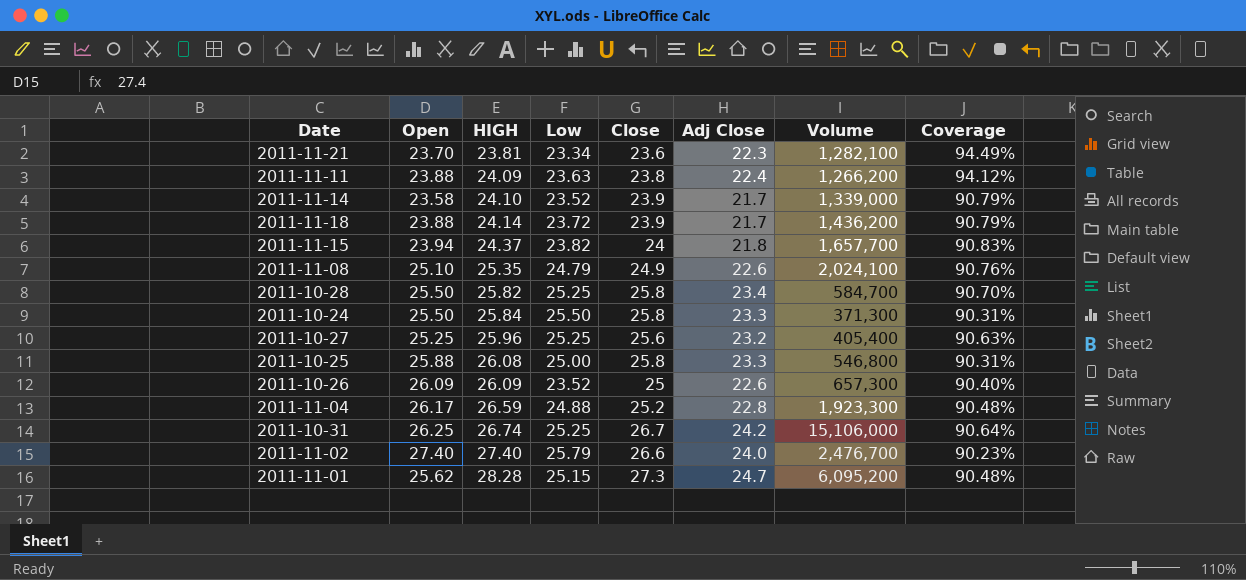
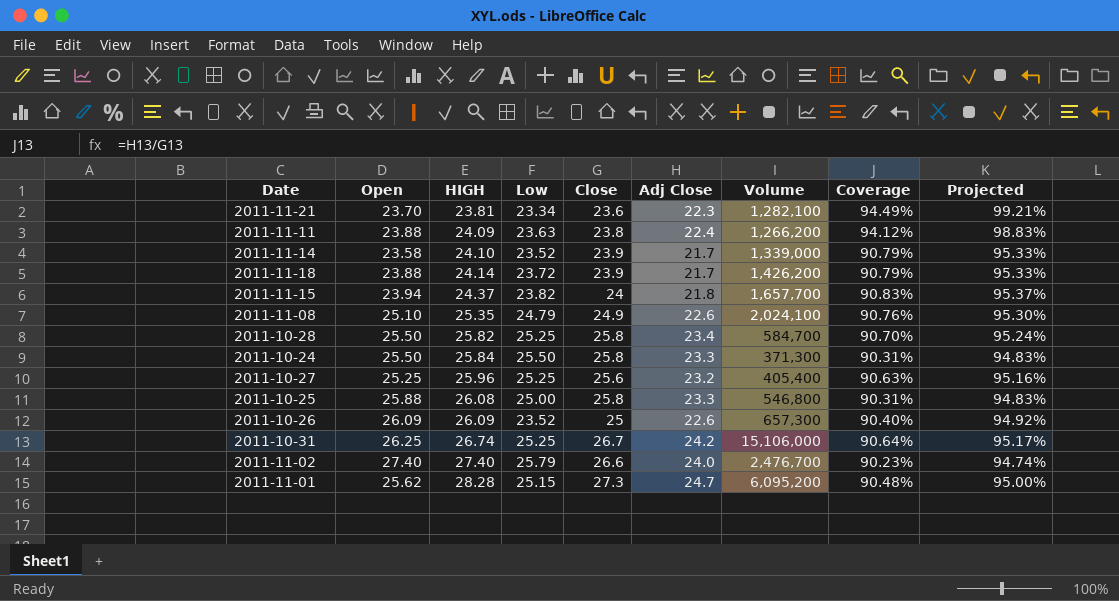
column Projected | formula: none -> [Coverage] * 1.05
row 2011-11-04: 26.17 | 26.59 | 24.88 | 25.2 | 22.8 | 1,923,300 | 90.48% -> none
2011-11-18 | Volume: 1,436,200 -> 1,426,200

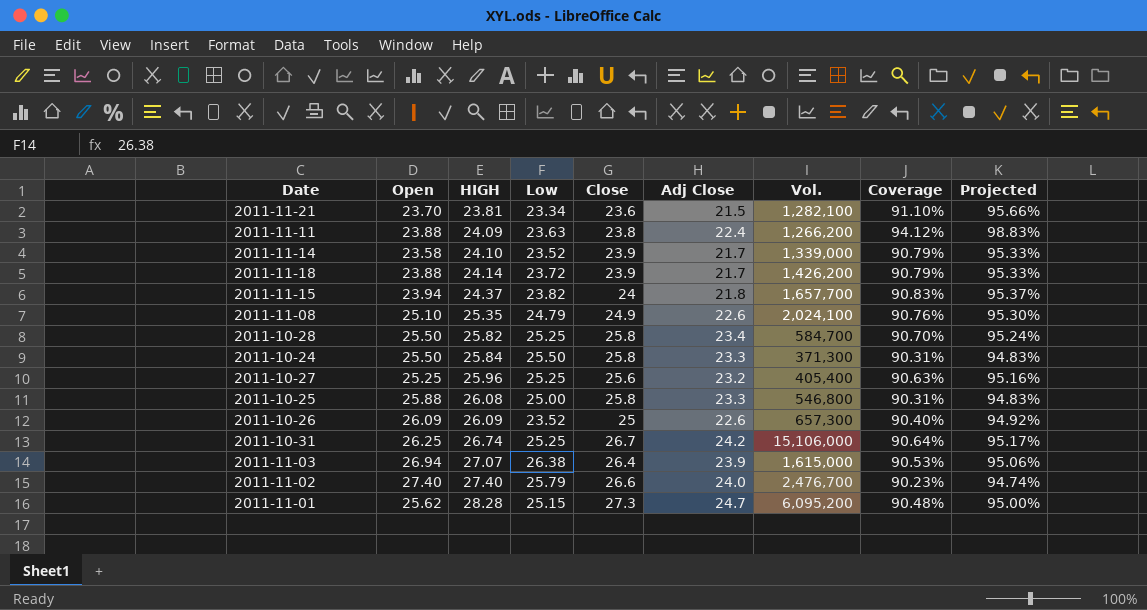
column name: Volume -> Vol.
2011-11-21 | Adj Close: 22.3 -> 21.5
2011-11-21 | Coverage: 94.49% -> 91.10%
2011-11-21 | Projected: 99.21% -> 95.66%
row 2011-11-03: none -> 26.94 | 27.07 | 26.38 | 26.4 | 23.9 | 1,615,000 | 90.53% | 95.06%

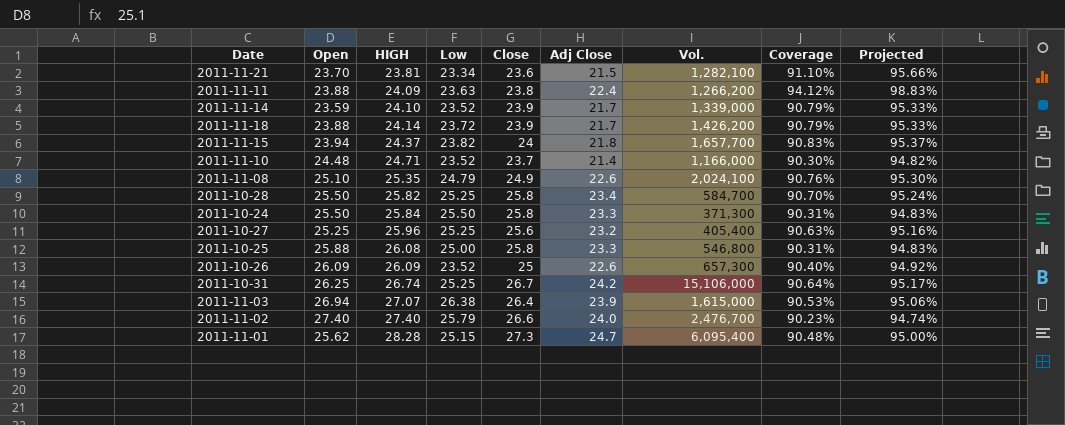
2011-11-14 | Open: 23.58 -> 23.59
row 2011-11-10: none -> 24.48 | 24.71 | 23.52 | 23.7 | 21.4 | 1,166,000 | 90.30% | 94.82%
2011-11-01 | Vol.: 6,095,200 -> 6,095,400

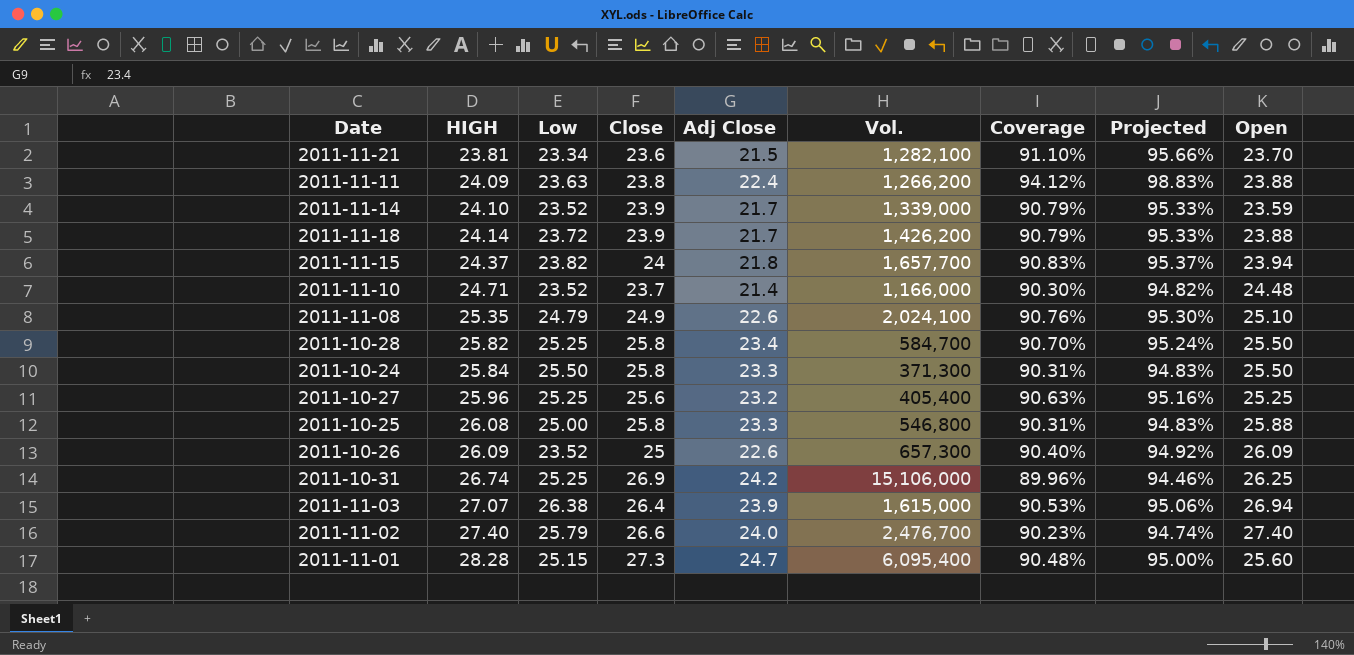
column Open | position: 2 -> 9
2011-10-31 | Close: 26.7 -> 26.9
2011-10-31 | Coverage: 90.64% -> 89.96%
2011-10-31 | Projected: 95.17% -> 94.46%
2011-11-01 | Open: 25.62 -> 25.60

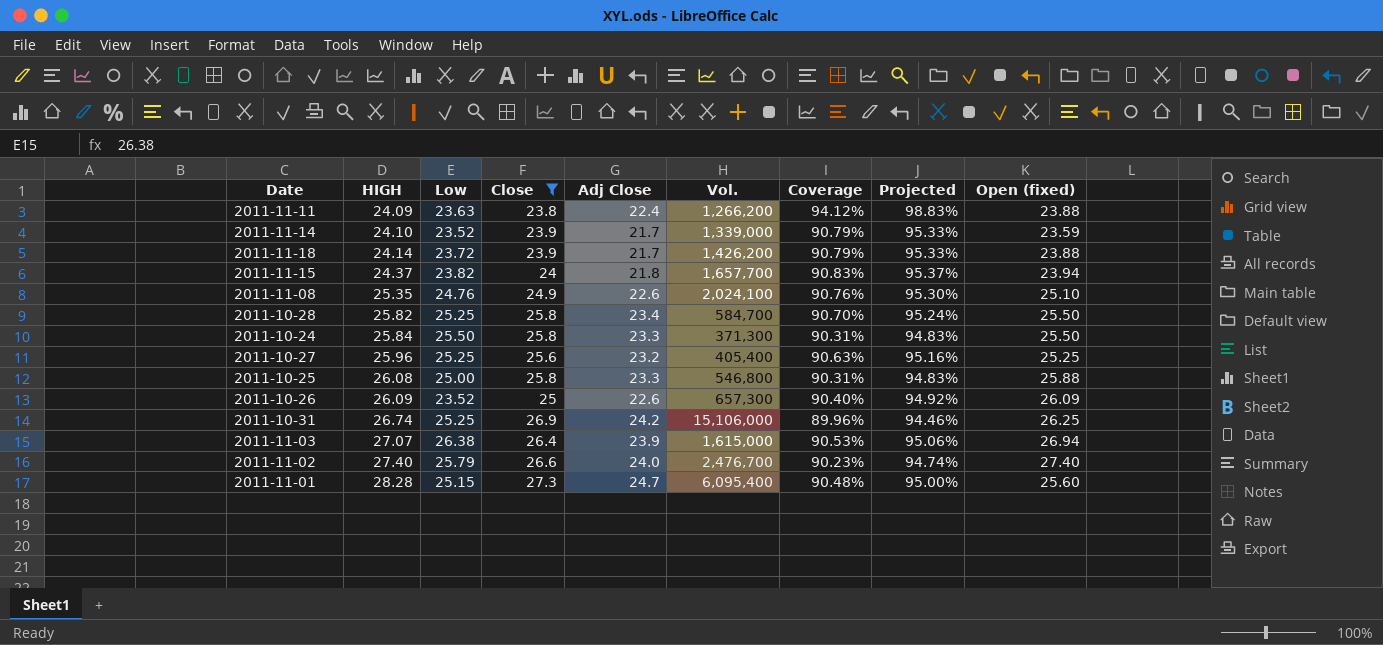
filter: none -> Close >= 23.8
column name: Open -> Open (fixed)
2011-11-08 | Low: 24.79 -> 24.76

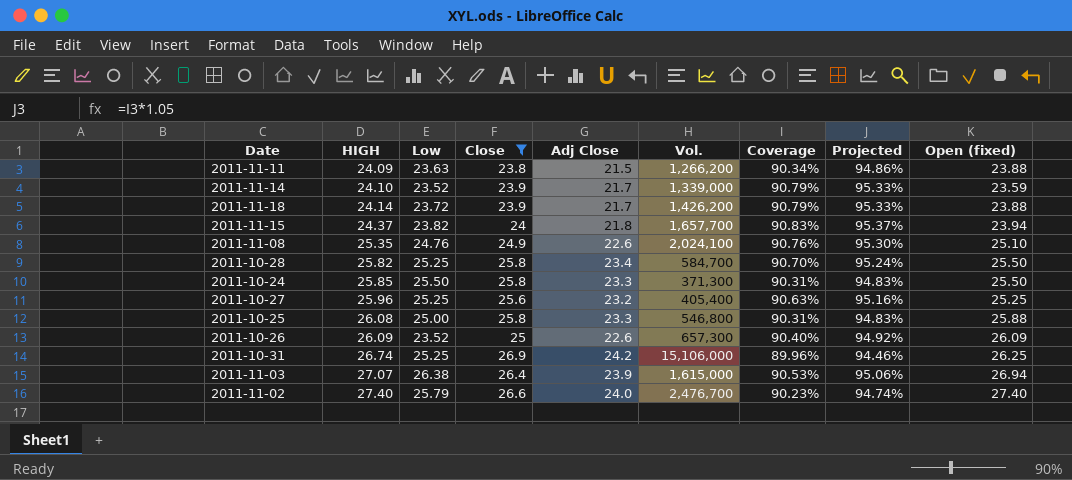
row 2011-11-01: 28.28 | 25.15 | 27.3 | 24.7 | 6,095,400 | 90.48% | 95.00% | 25.60 -> none
2011-11-11 | Adj Close: 22.4 -> 21.5
2011-11-11 | Coverage: 94.12% -> 90.34%
2011-11-11 | Projected: 98.83% -> 94.86%
2011-10-24 | HIGH: 25.84 -> 25.85

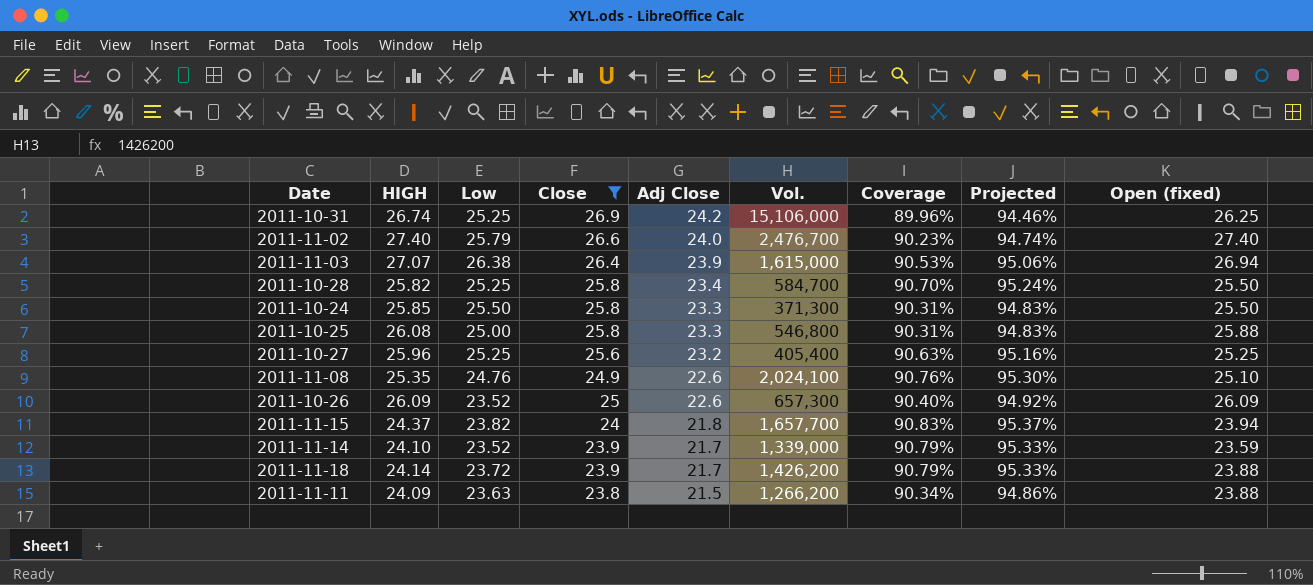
row order: HIGH ascending -> Adj Close descending

